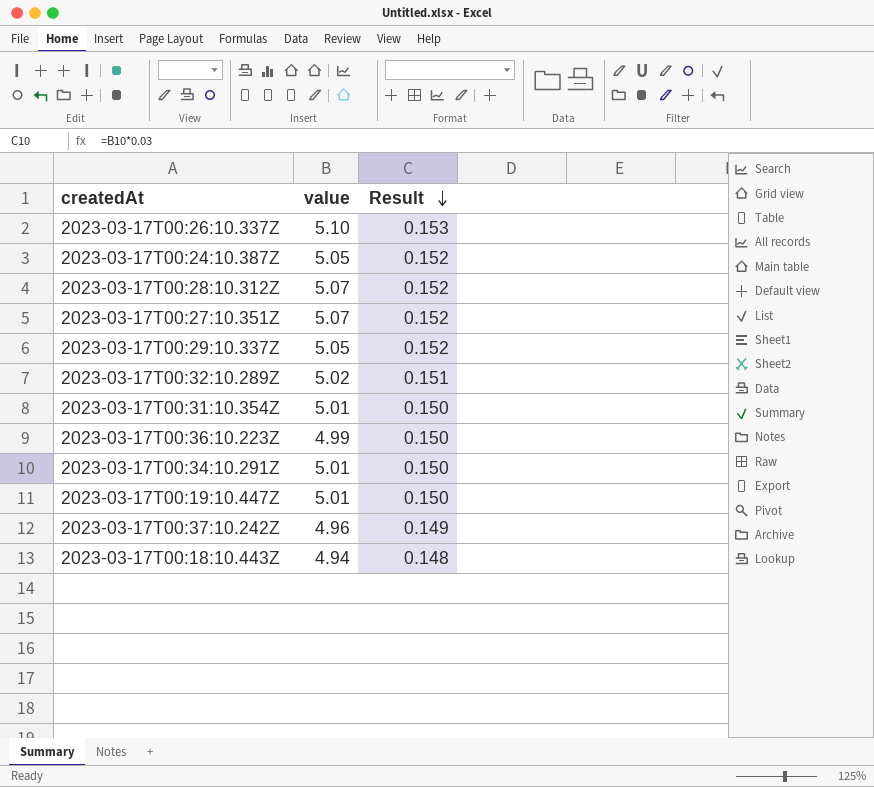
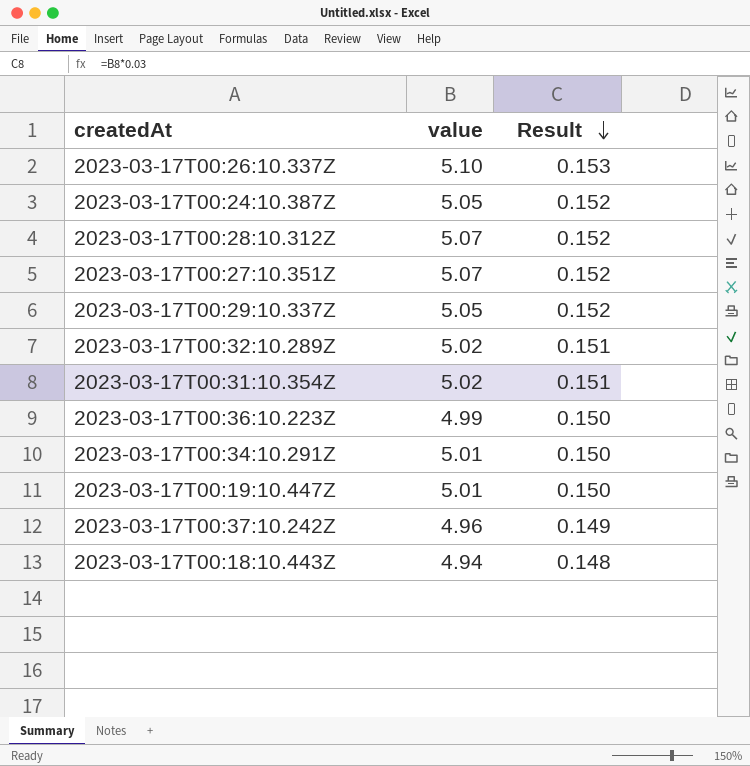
2023-03-17T00:31:10.354Z | value: 5.01 -> 5.02
2023-03-17T00:31:10.354Z | Result: 0.150 -> 0.151

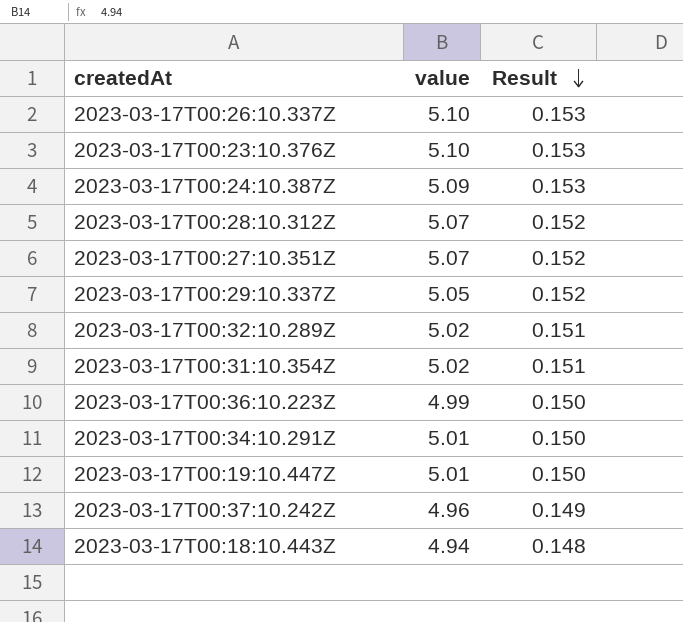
row 2023-03-17T00:23:10.376Z: none -> 5.10 | 0.153
2023-03-17T00:24:10.387Z | value: 5.05 -> 5.09
2023-03-17T00:24:10.387Z | Result: 0.152 -> 0.153

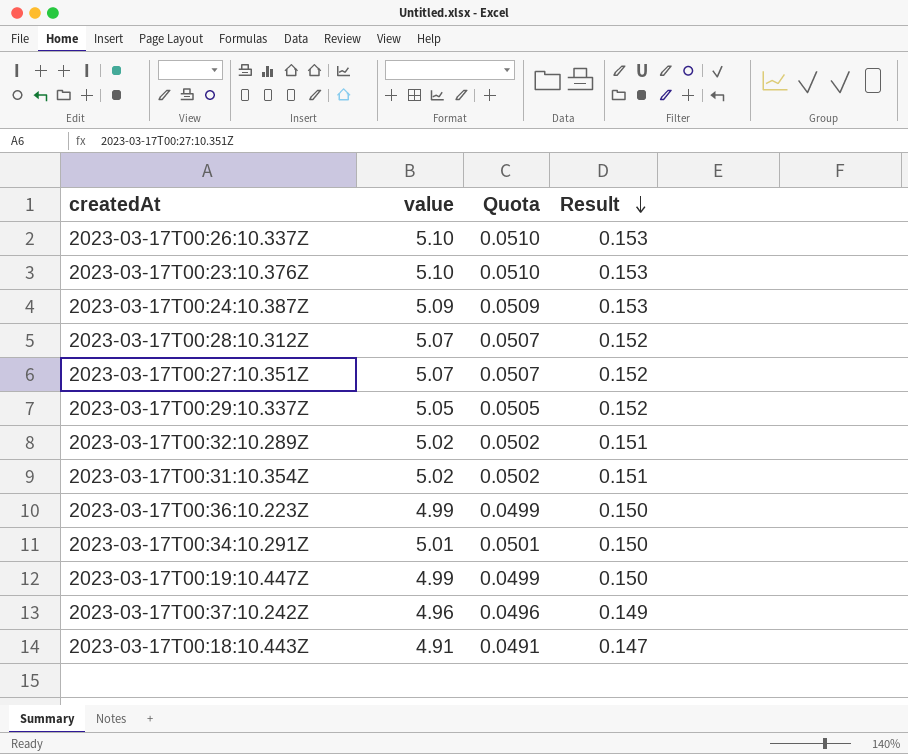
column Quota | formula: none -> [value] * 0.01
2023-03-17T00:19:10.447Z | value: 5.01 -> 4.99
2023-03-17T00:18:10.443Z | value: 4.94 -> 4.91
2023-03-17T00:18:10.443Z | Result: 0.148 -> 0.147

